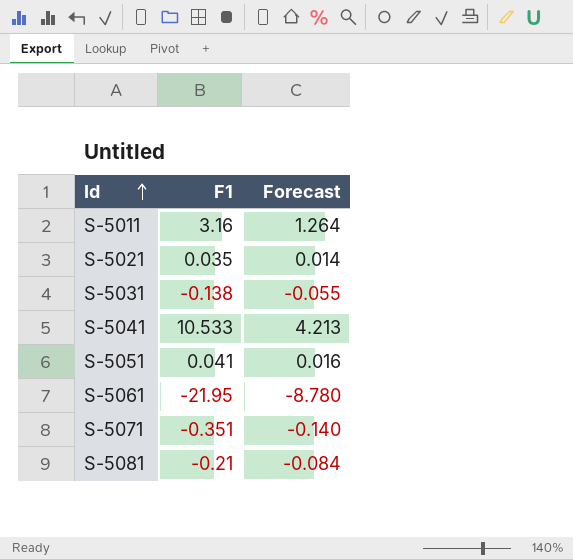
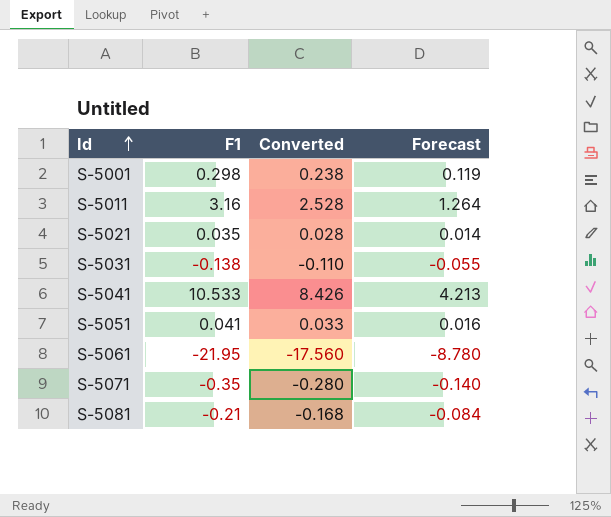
column Converted | formula: none -> [F1] * 0.8
row S-5001: none -> 0.298 | 0.238 | 0.119
S-5071 | F1: -0.351 -> -0.35

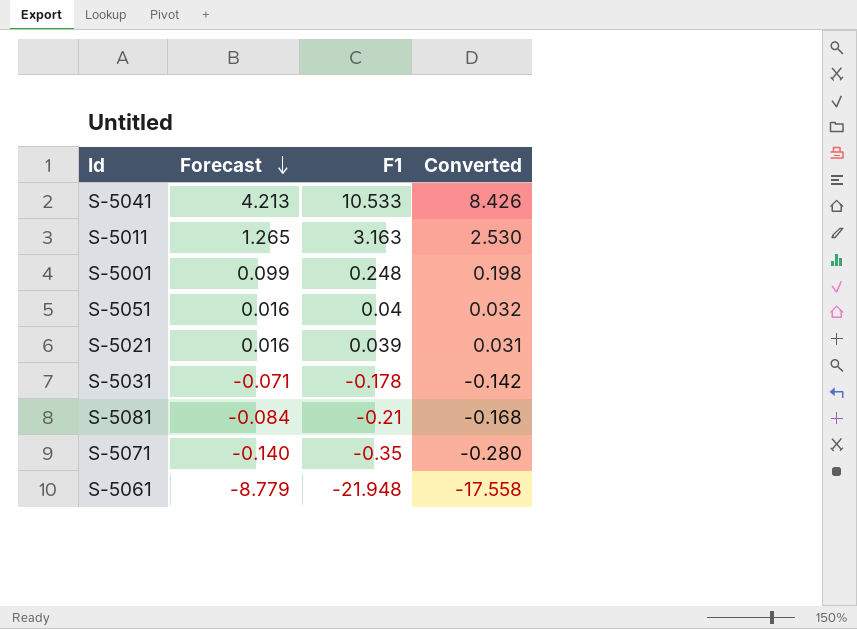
row order: Id ascending -> Forecast descending
column Forecast | position: 4 -> 2
S-5011 | Forecast: 1.264 -> 1.265
S-5011 | F1: 3.16 -> 3.163
S-5011 | Converted: 2.528 -> 2.530
S-5001 | Forecast: 0.119 -> 0.099
S-5001 | F1: 0.298 -> 0.248
S-5001 | Converted: 0.238 -> 0.198
S-5051 | F1: 0.041 -> 0.04
S-5051 | Converted: 0.033 -> 0.032
S-5021 | Forecast: 0.014 -> 0.016
S-5021 | F1: 0.035 -> 0.039
S-5021 | Converted: 0.028 -> 0.031
S-5031 | Forecast: -0.055 -> -0.071
S-5031 | F1: -0.138 -> -0.178
S-5031 | Converted: -0.110 -> -0.142
S-5061 | Forecast: -8.780 -> -8.779
S-5061 | F1: -21.95 -> -21.948
S-5061 | Converted: -17.560 -> -17.558

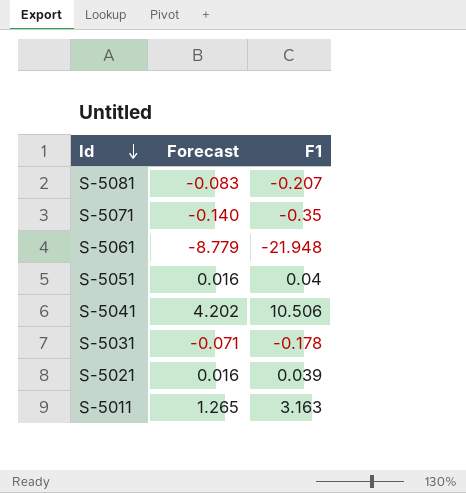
row order: Forecast descending -> Id descending
column Converted | formula: [F1] * 0.8 -> none
row S-5001: 0.099 | 0.248 | 0.198 -> none
S-5081 | Forecast: -0.084 -> -0.083
S-5081 | F1: -0.21 -> -0.207
S-5041 | Forecast: 4.213 -> 4.202
S-5041 | F1: 10.533 -> 10.506

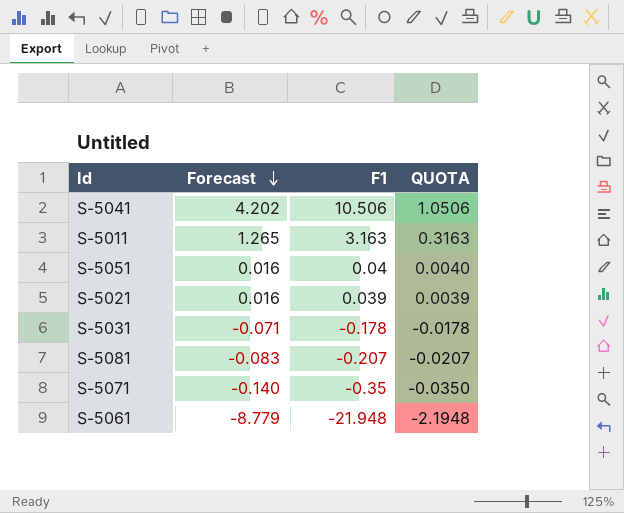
row order: Id descending -> Forecast descending
column QUOTA | formula: none -> [F1] * 0.1

